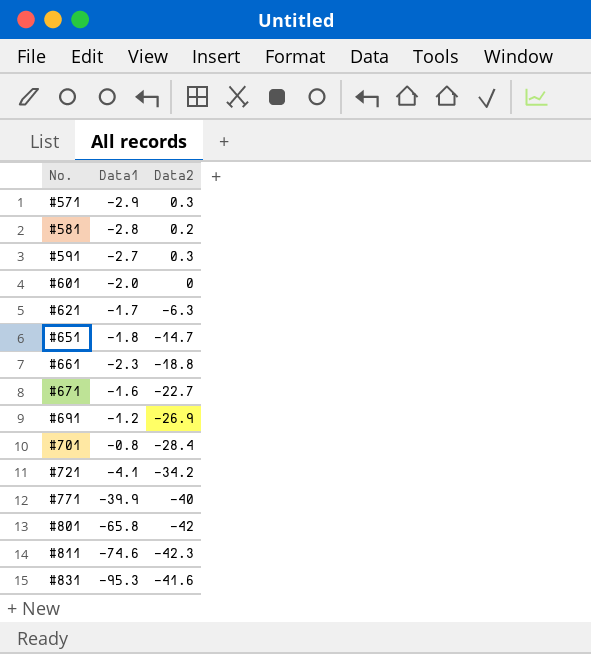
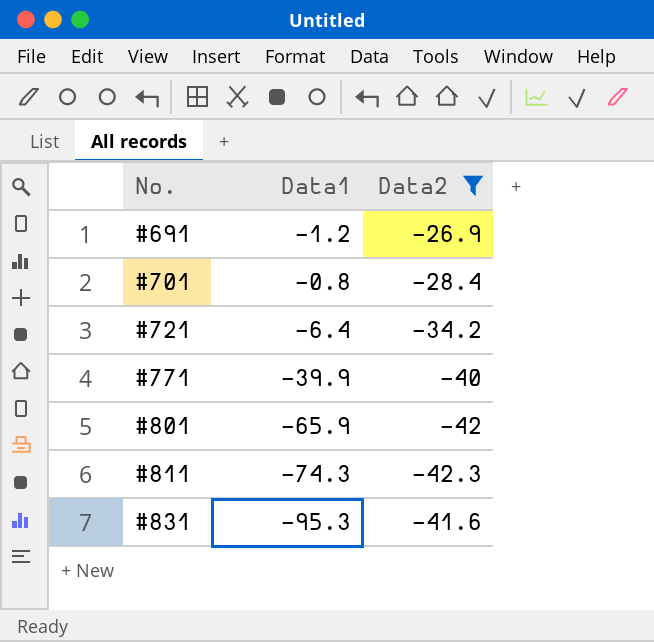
filter: none -> Data2 <= -26.9
#721 | Data1: -4.1 -> -6.4
#801 | Data1: -65.8 -> -65.9
#811 | Data1: -74.6 -> -74.3

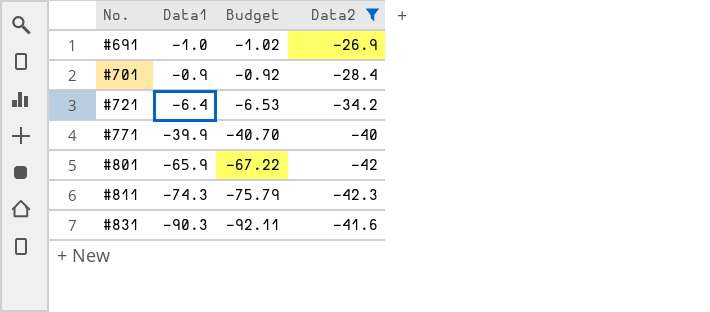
column Budget | formula: none -> [Data1] * 1.02
#691 | Data1: -1.2 -> -1.0
#701 | Data1: -0.8 -> -0.9
#831 | Data1: -95.3 -> -90.3

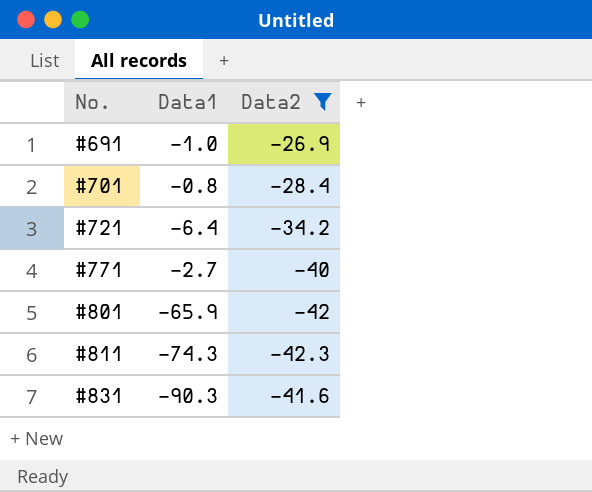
column Budget | formula: [Data1] * 1.02 -> none
#701 | Data1: -0.9 -> -0.8
#771 | Data1: -39.9 -> -2.7

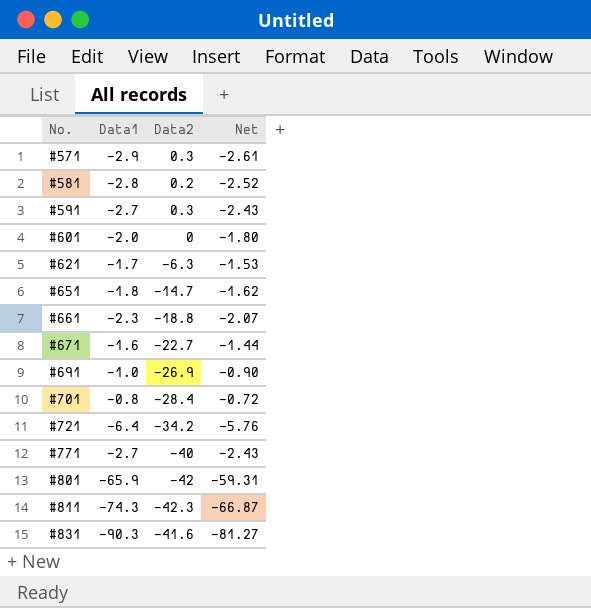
filter: Data2 <= -26.9 -> none
column Net | formula: none -> [Data1] * 0.9

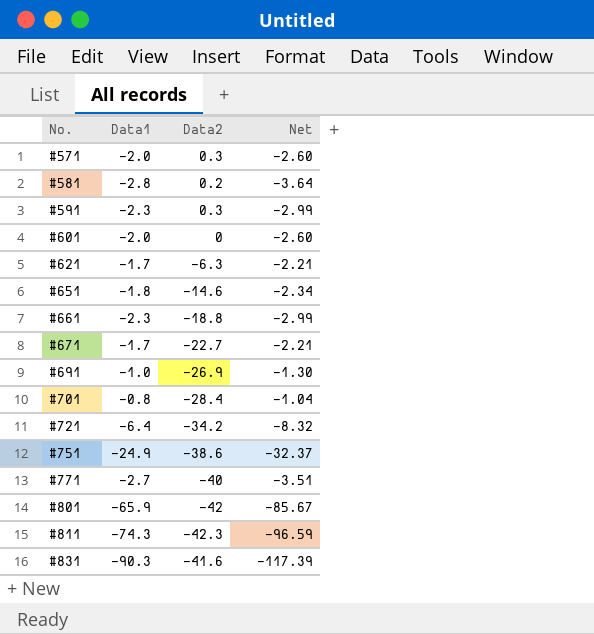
column Net | formula: [Data1] * 0.9 -> [Data1] * 1.3
#571 | Data1: -2.9 -> -2.0
#591 | Data1: -2.7 -> -2.3
#651 | Data2: -14.7 -> -14.6
#671 | Data1: -1.6 -> -1.7
row #751: none -> -24.9 | -38.6 | -32.37

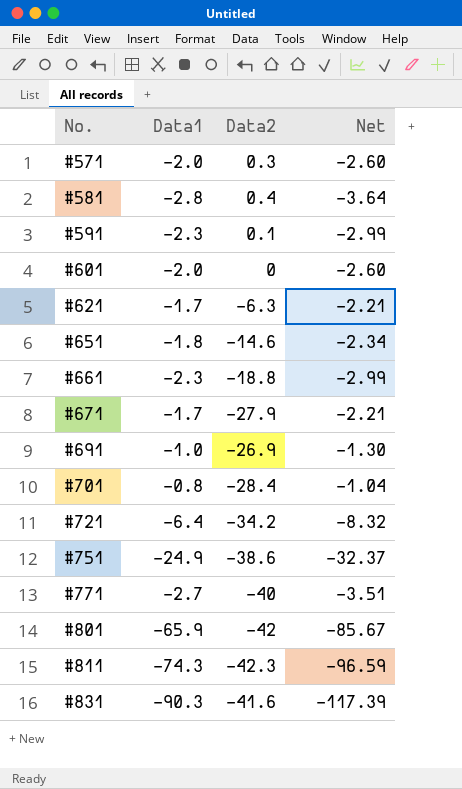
#581 | Data2: 0.2 -> 0.4
#591 | Data2: 0.3 -> 0.1
#671 | Data2: -22.7 -> -27.9

